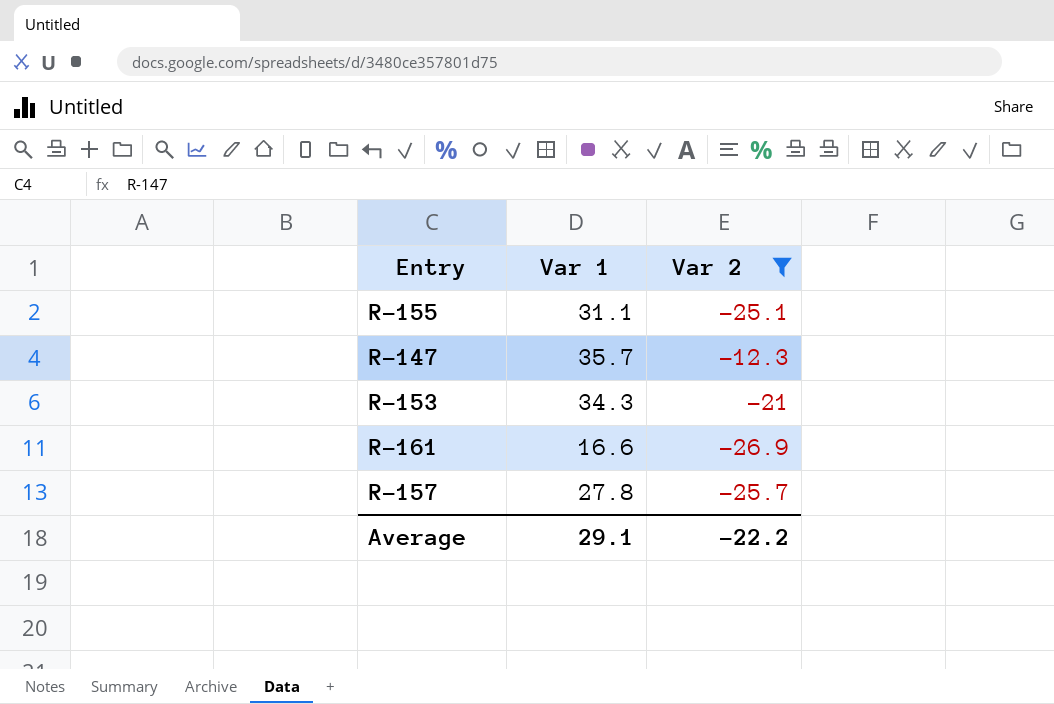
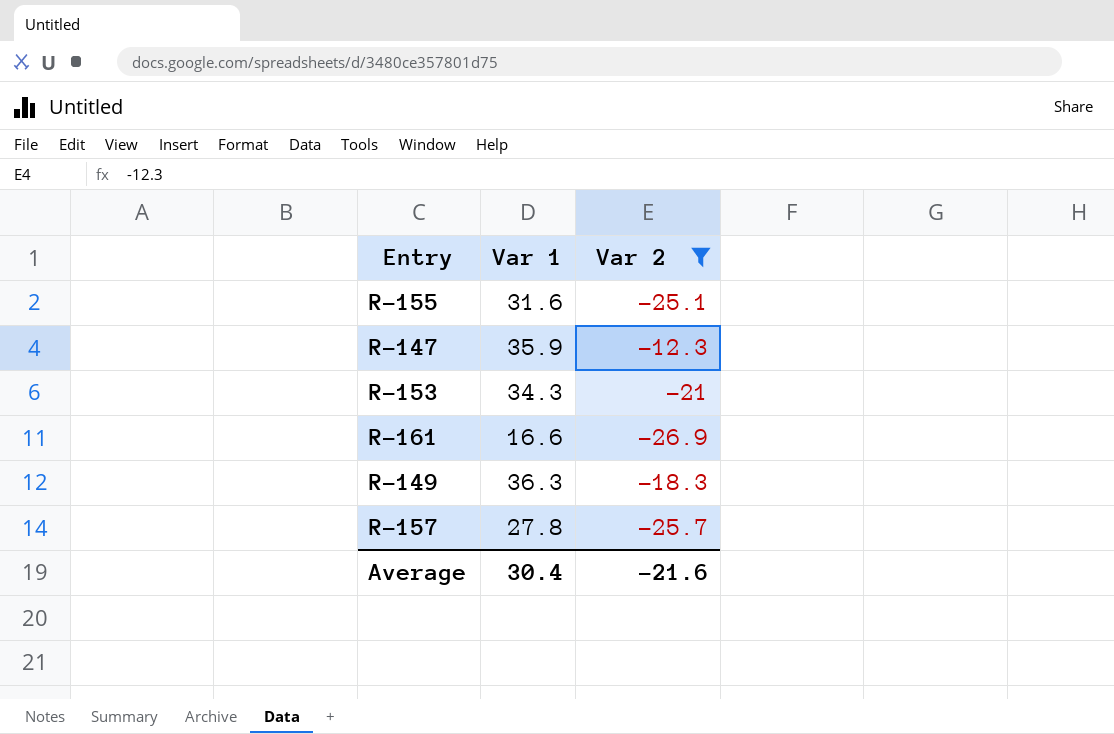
R-155 | Var 1: 31.1 -> 31.6
R-147 | Var 1: 35.7 -> 35.9
row R-149: none -> 36.3 | -18.3
Average | Var 1: 29.1 -> 30.4
Average | Var 2: -22.2 -> -21.6

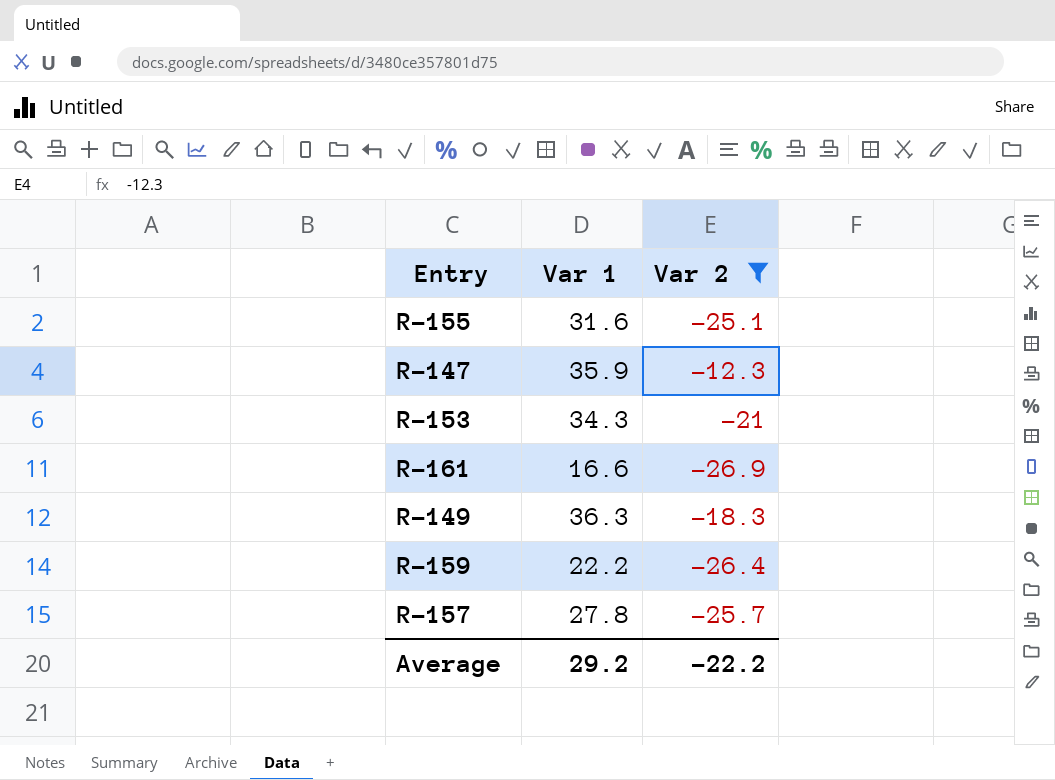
row R-159: none -> 22.2 | -26.4
Average | Var 1: 30.4 -> 29.2
Average | Var 2: -21.6 -> -22.2

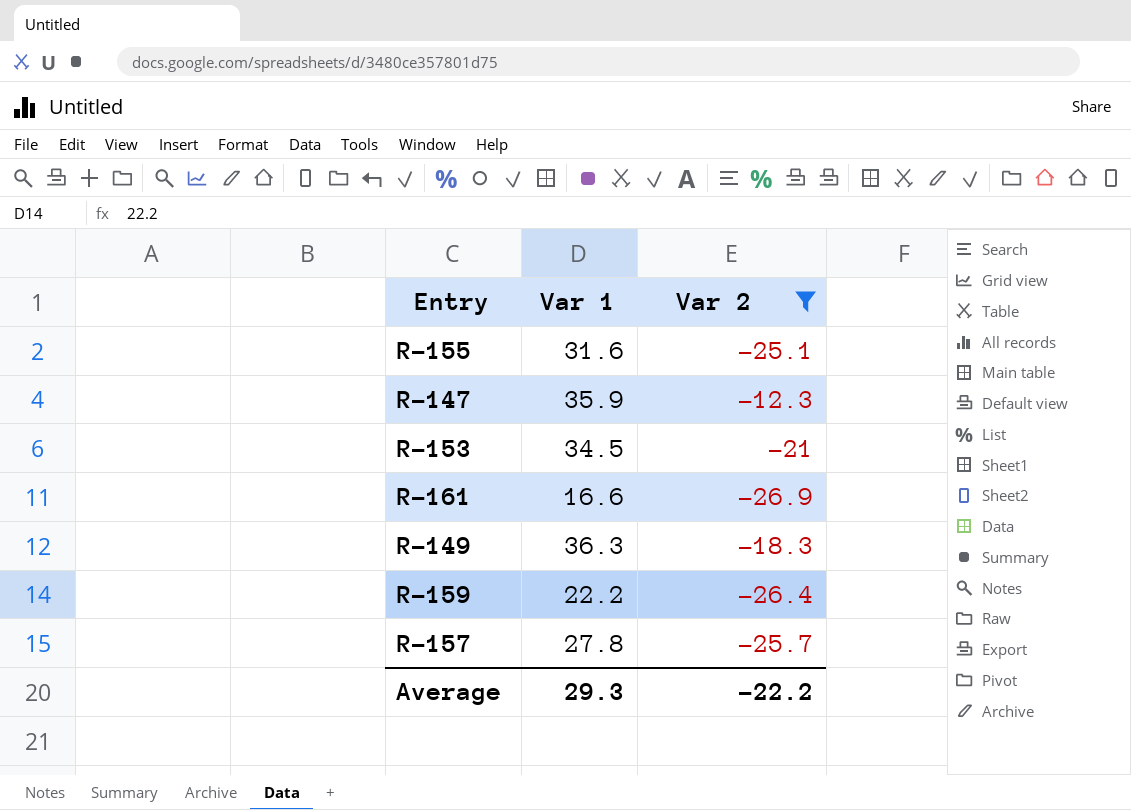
R-153 | Var 1: 34.3 -> 34.5
Average | Var 1: 29.2 -> 29.3

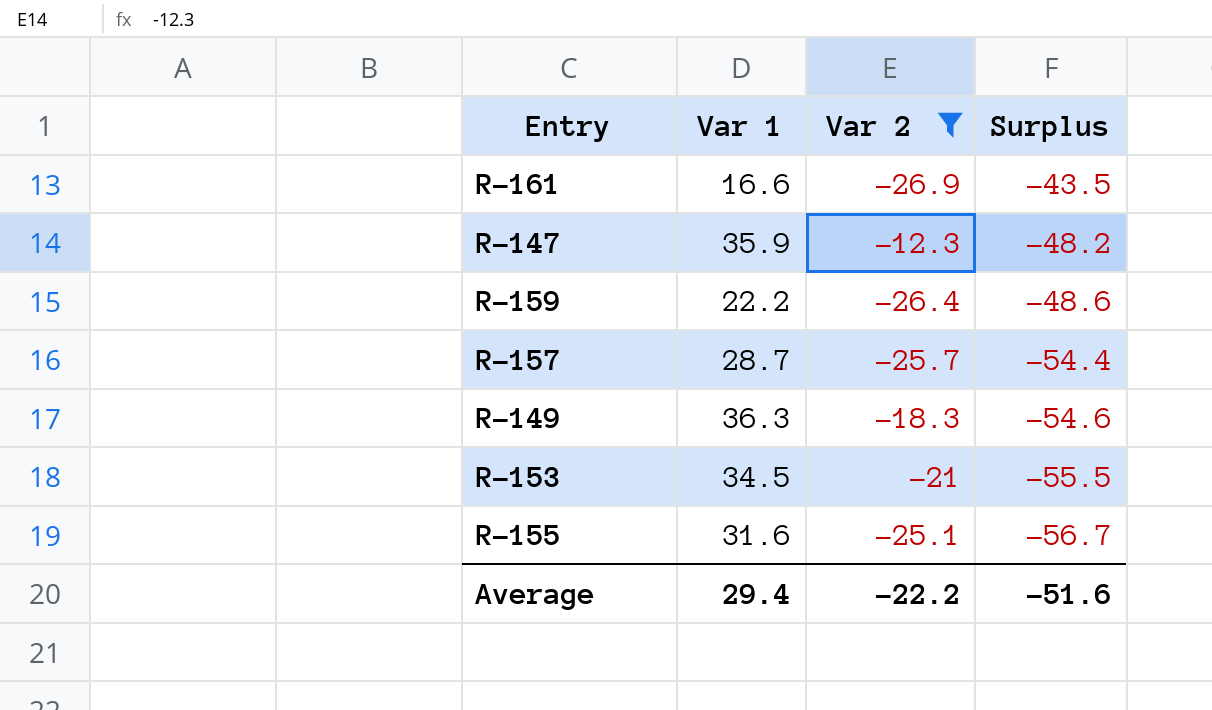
row order: none -> Surplus descending
column Surplus | formula: none -> [Var 2] - [Var 1]
R-157 | Var 1: 27.8 -> 28.7
Average | Var 1: 29.3 -> 29.4

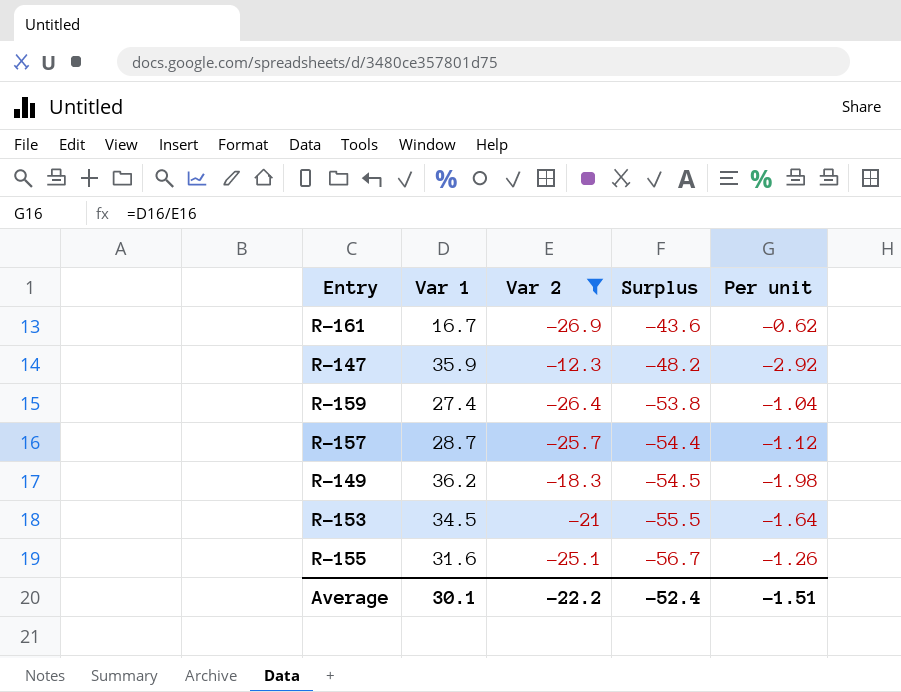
column Per unit | formula: none -> [Var 1] / [Var 2]
R-161 | Var 1: 16.6 -> 16.7
R-161 | Surplus: -43.5 -> -43.6
R-159 | Var 1: 22.2 -> 27.4
R-159 | Surplus: -48.6 -> -53.8
R-149 | Var 1: 36.3 -> 36.2
R-149 | Surplus: -54.6 -> -54.5
Average | Var 1: 29.4 -> 30.1
Average | Surplus: -51.6 -> -52.4

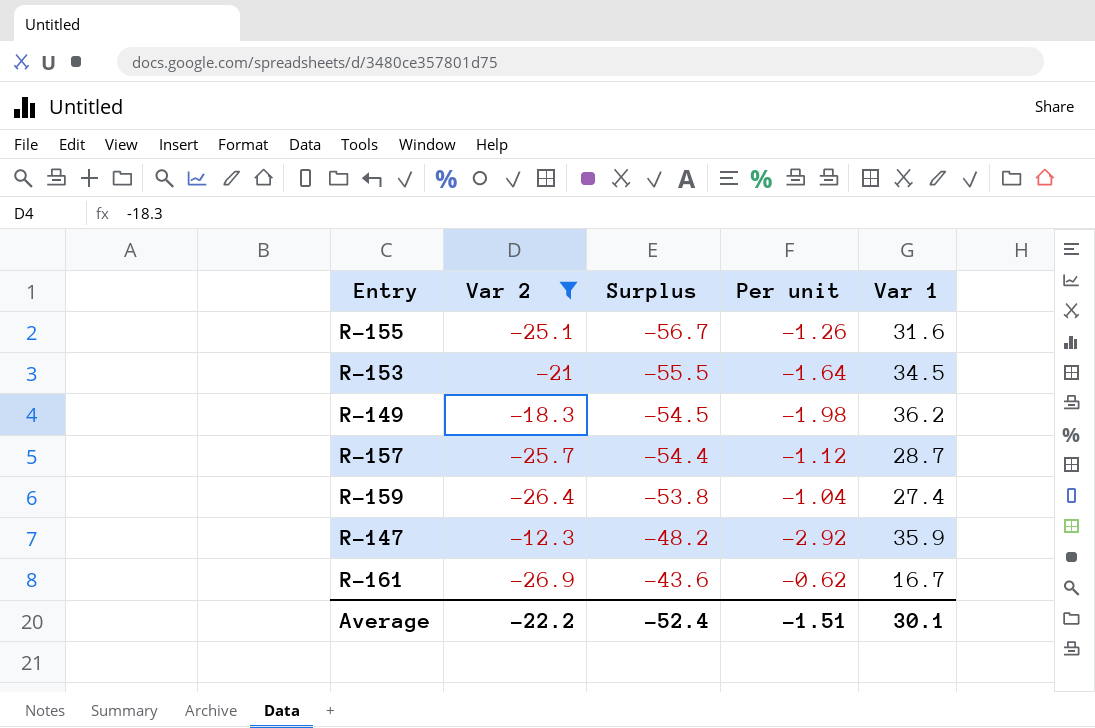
row order: Surplus descending -> Surplus ascending
column Var 1 | position: 2 -> 5

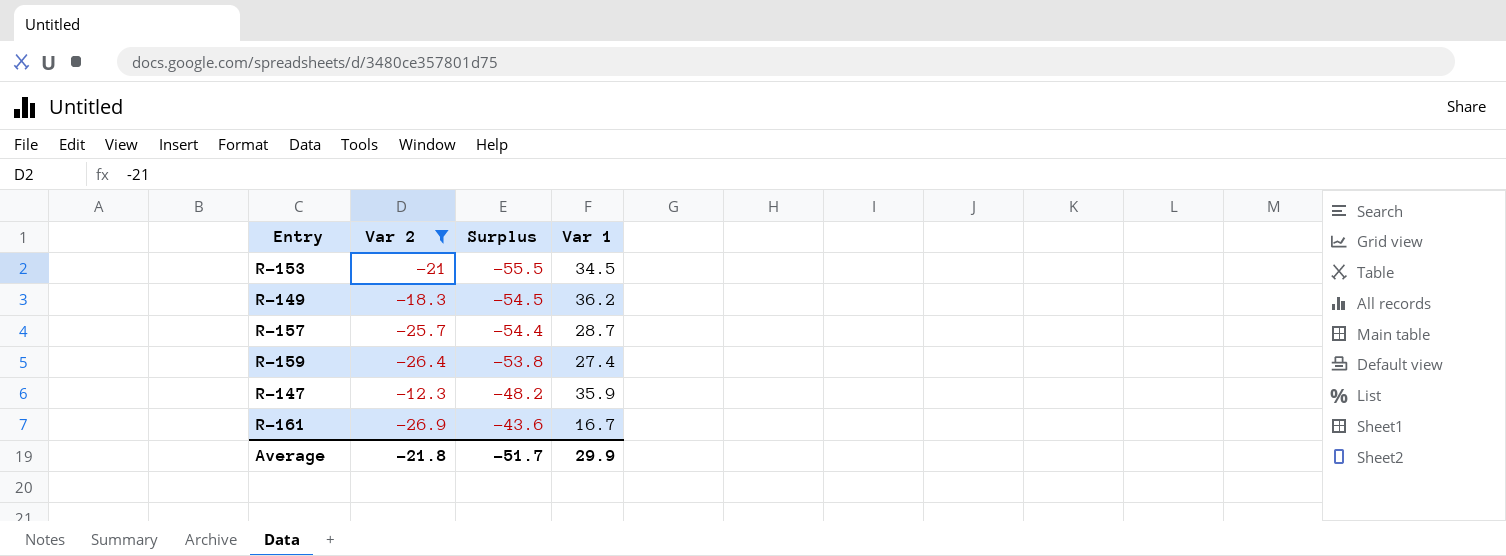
column Per unit | formula: [Var 1] / [Var 2] -> none
row R-155: -25.1 | -56.7 | -1.26 | 31.6 -> none
Average | Var 2: -22.2 -> -21.8
Average | Surplus: -52.4 -> -51.7
Average | Var 1: 30.1 -> 29.9

